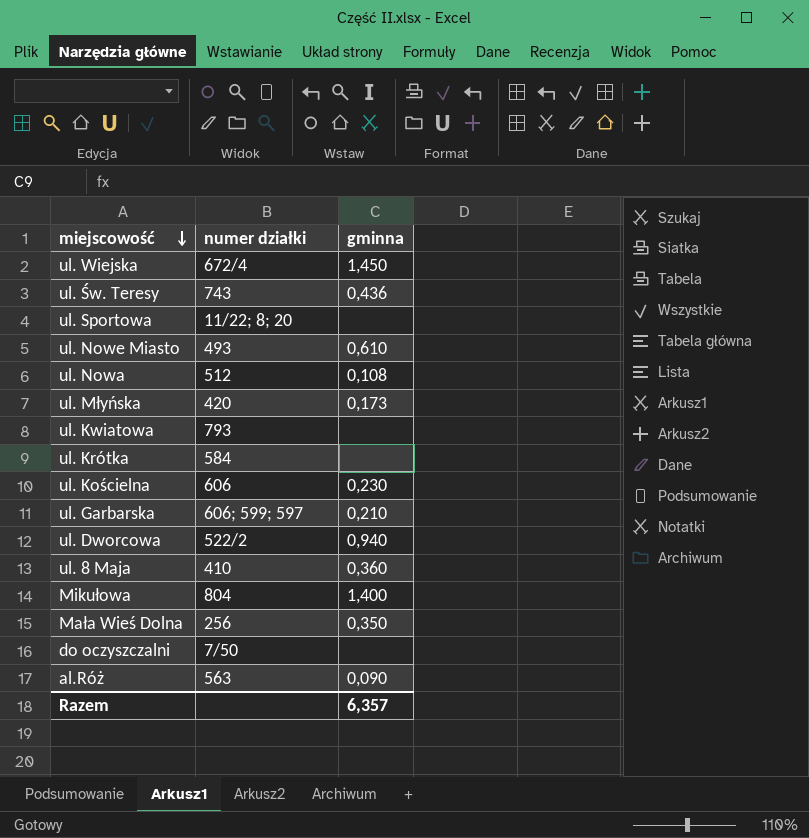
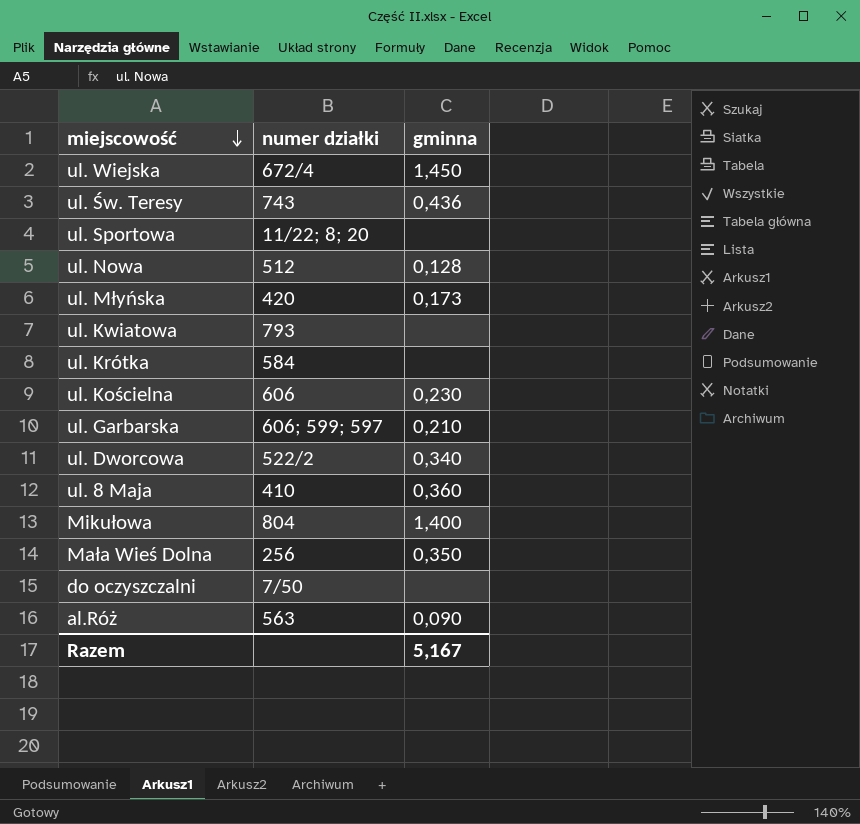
row ul. Nowe Miasto: 493 | 0,610 -> none
ul. Nowa | gminna: 0,108 -> 0,128
ul. Dworcowa | gminna: 0,940 -> 0,340
Razem | gminna: 6,357 -> 5,167

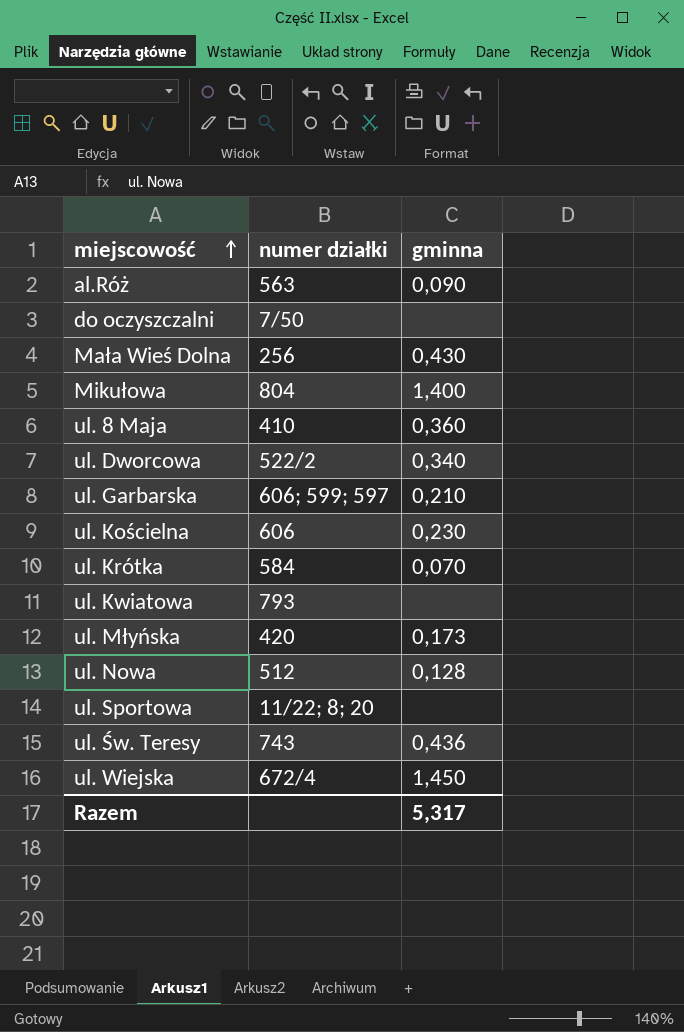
row order: miejscowość descending -> miejscowość ascending
Mała Wieś Dolna | gminna: 0,350 -> 0,430
ul. Krótka | gminna: none -> 0,070
Razem | gminna: 5,167 -> 5,317

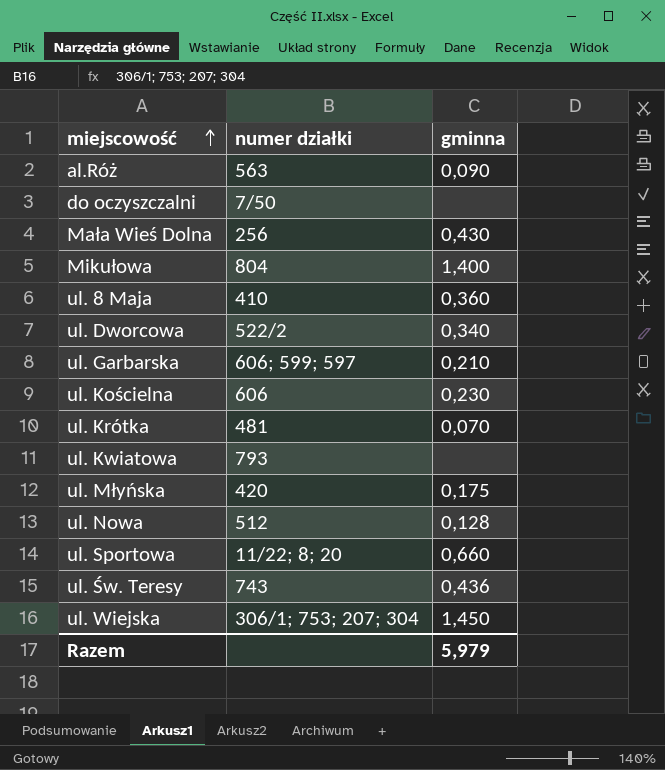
ul. Krótka | numer działki: 584 -> 481
ul. Młyńska | gminna: 0,173 -> 0,175
ul. Sportowa | gminna: none -> 0,660
ul. Wiejska | numer działki: 672/4 -> 306/1; 753; 207; 304
Razem | gminna: 5,317 -> 5,979

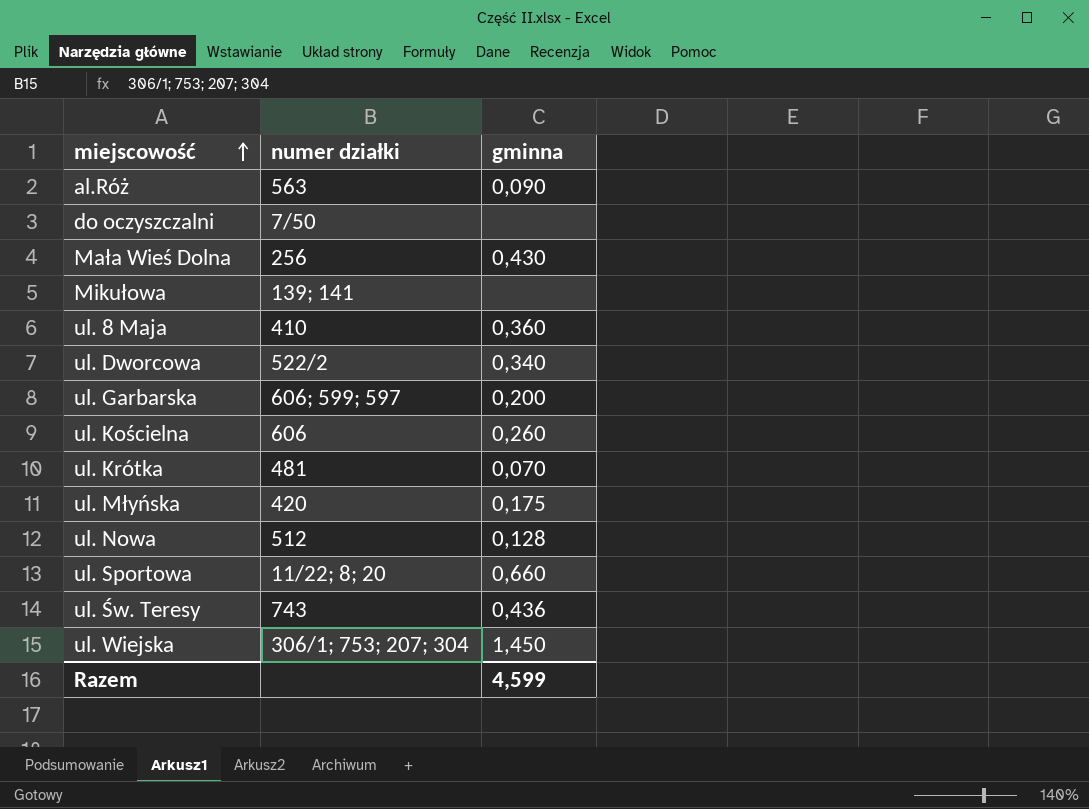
row ul. Kwiatowa: 793 | none -> none
Mikułowa | numer działki: 804 -> 139; 141
Mikułowa | gminna: 1,400 -> none
ul. Garbarska | gminna: 0,210 -> 0,200
ul. Kościelna | gminna: 0,230 -> 0,260
Razem | gminna: 5,979 -> 4,599

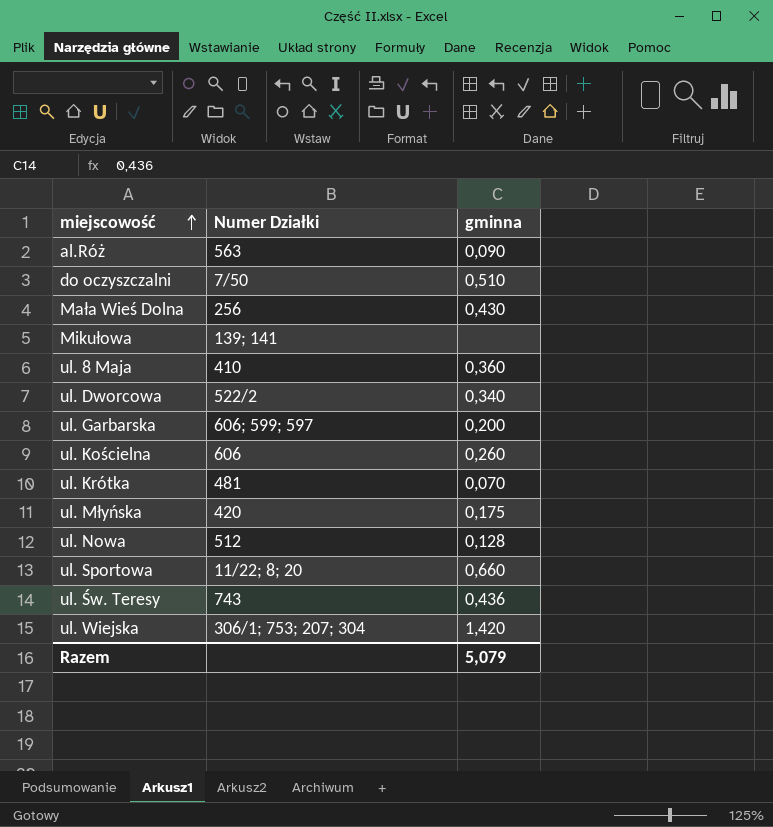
column name: numer działki -> Numer Działki
do oczyszczalni | gminna: none -> 0,510
ul. Wiejska | gminna: 1,450 -> 1,420
Razem | gminna: 4,599 -> 5,079

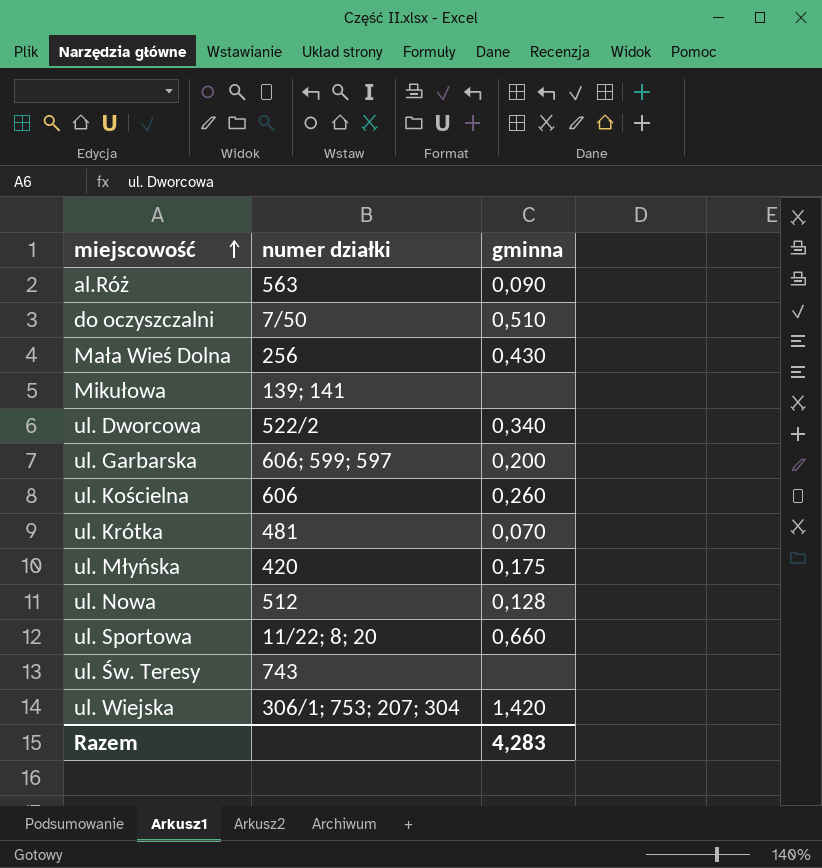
column name: Numer Działki -> numer działki
row ul. 8 Maja: 410 | 0,360 -> none
ul. Św. Teresy | gminna: 0,436 -> none
Razem | gminna: 5,079 -> 4,283

